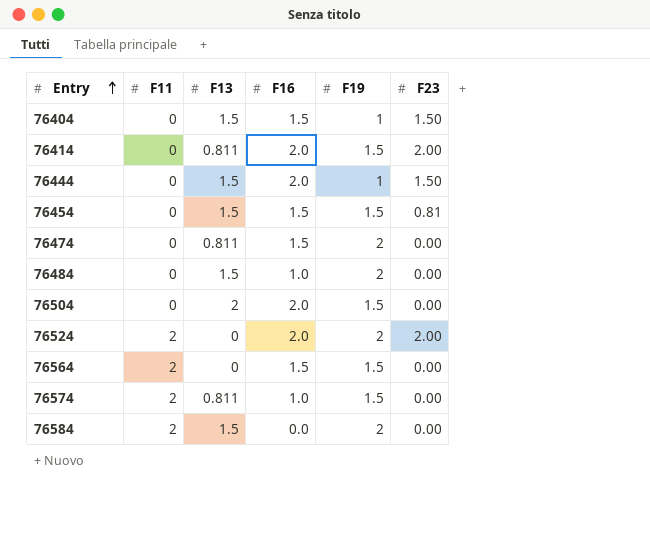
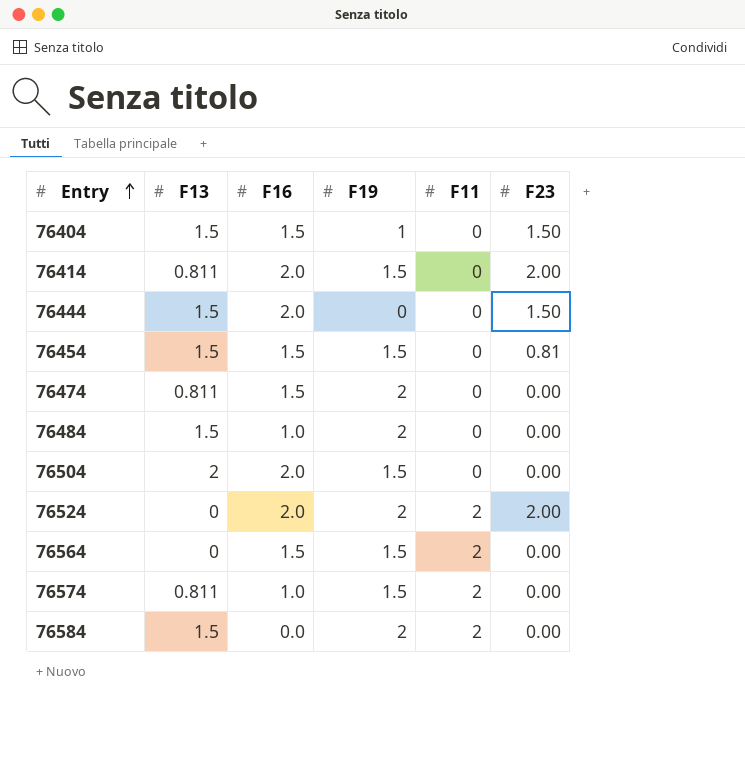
column F11 | position: 2 -> 5
76444 | F19: 1 -> 0

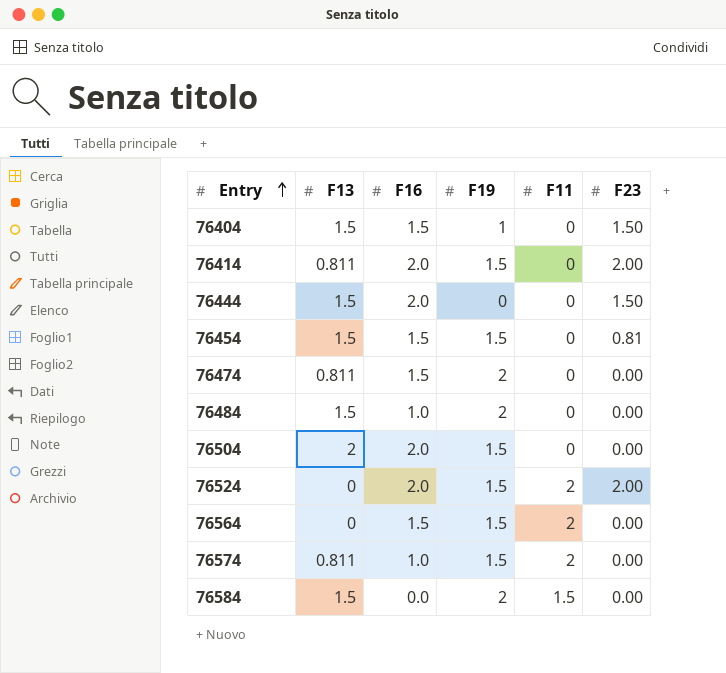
76524 | F19: 2 -> 1.5
76584 | F11: 2 -> 1.5

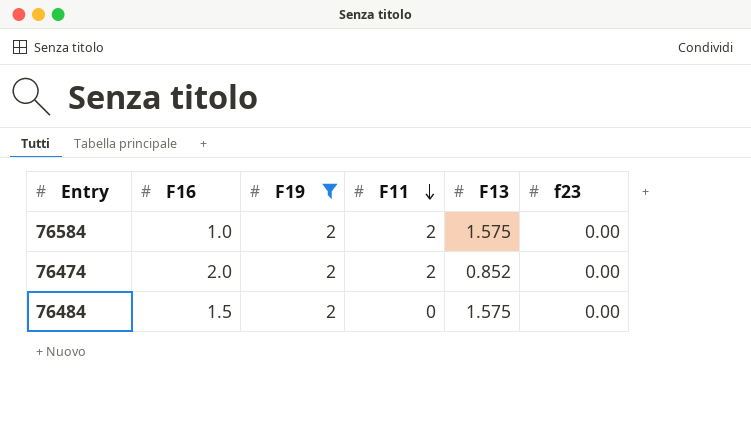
filter: none -> F19 = 2
row order: Entry ascending -> F11 descending
column F13 | position: 2 -> 5
column name: F23 -> f23
76584 | F16: 0.0 -> 1.0
76584 | F11: 1.5 -> 2
76584 | F13: 1.5 -> 1.575
76474 | F16: 1.5 -> 2.0
76474 | F11: 0 -> 2
76474 | F13: 0.811 -> 0.852
76484 | F16: 1.0 -> 1.5
76484 | F13: 1.5 -> 1.575

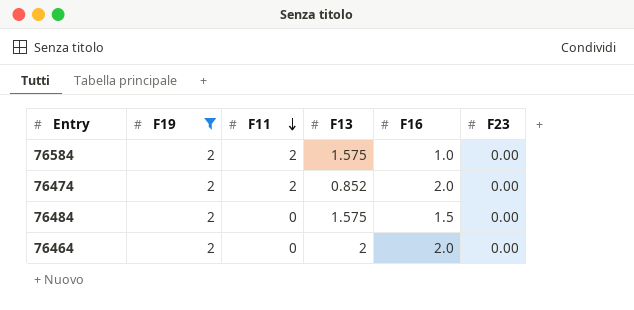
column F16 | position: 2 -> 5
column name: f23 -> F23
row 76464: none -> 2 | 0 | 2 | 2.0 | 0.00

